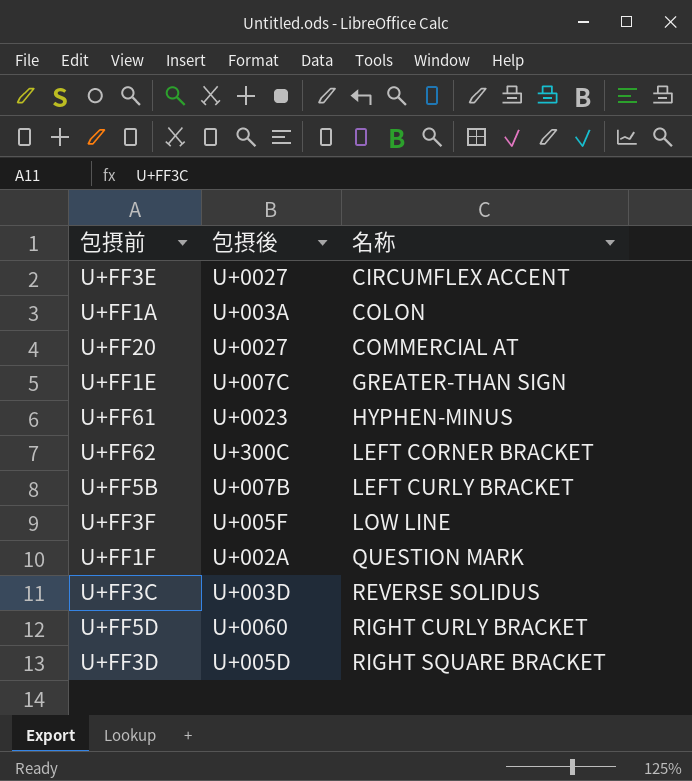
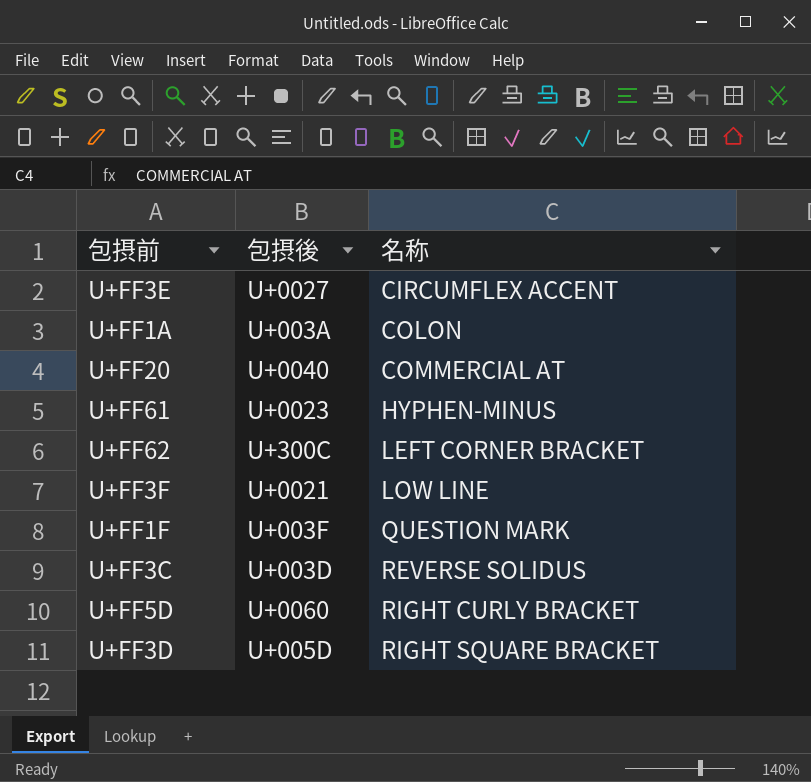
row U+FF1E: U+007C | GREATER-THAN SIGN -> none
row U+FF5B: U+007B | LEFT CURLY BRACKET -> none
U+FF20 | 包摂後: U+0027 -> U+0040
U+FF3F | 包摂後: U+005F -> U+0021
U+FF1F | 包摂後: U+002A -> U+003F

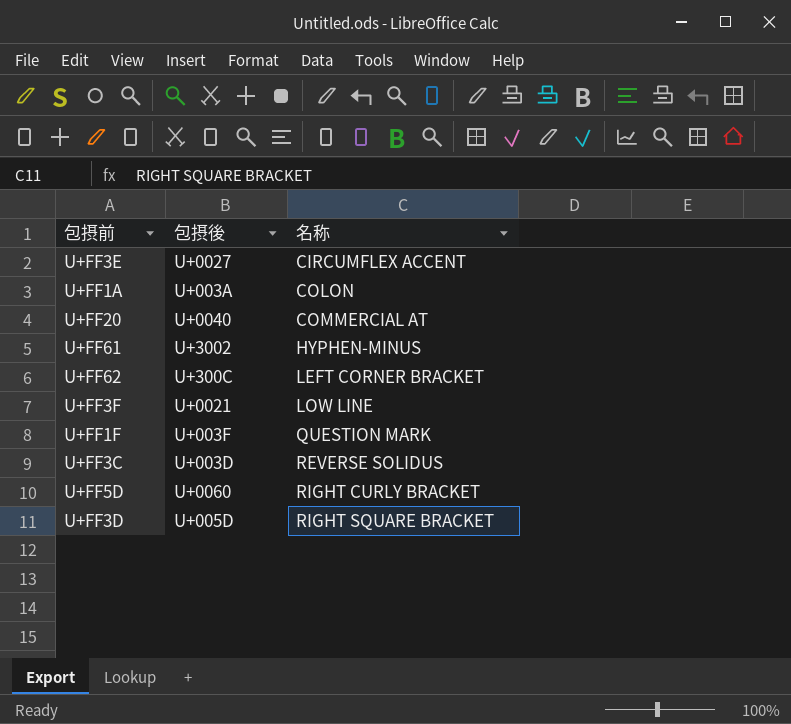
U+FF61 | 包摂後: U+0023 -> U+3002

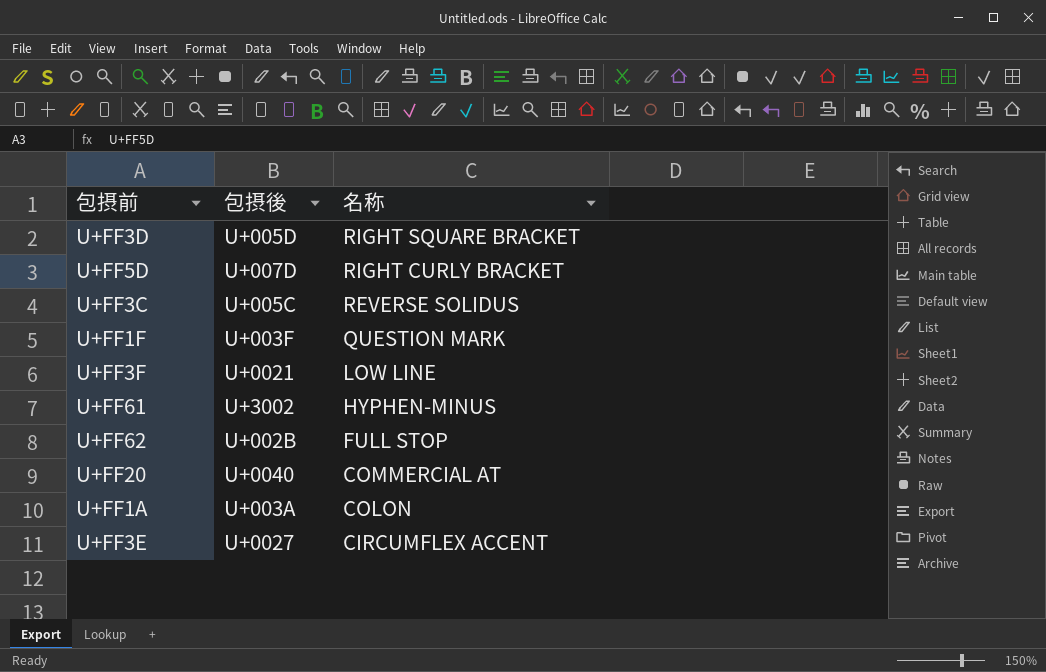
row order: 名称 ascending -> 名称 descending
U+FF5D | 包摂後: U+0060 -> U+007D
U+FF3C | 包摂後: U+003D -> U+005C
U+FF62 | 包摂後: U+300C -> U+002B
U+FF62 | 名称: LEFT CORNER BRACKET -> FULL STOP

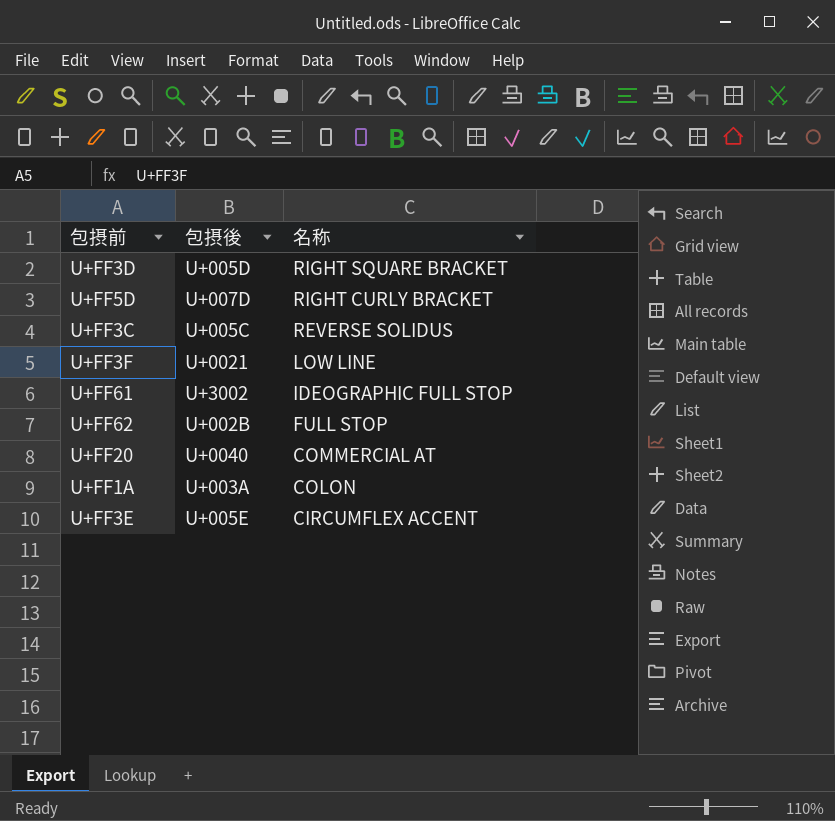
row U+FF1F: U+003F | QUESTION MARK -> none
U+FF61 | 名称: HYPHEN-MINUS -> IDEOGRAPHIC FULL STOP
U+FF3E | 包摂後: U+0027 -> U+005E

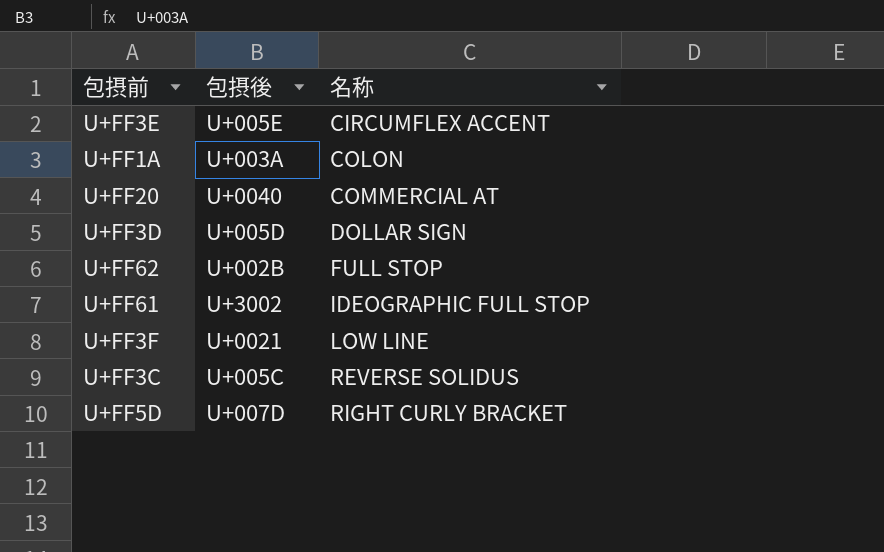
row order: 名称 descending -> 名称 ascending
U+FF3D | 名称: RIGHT SQUARE BRACKET -> DOLLAR SIGN

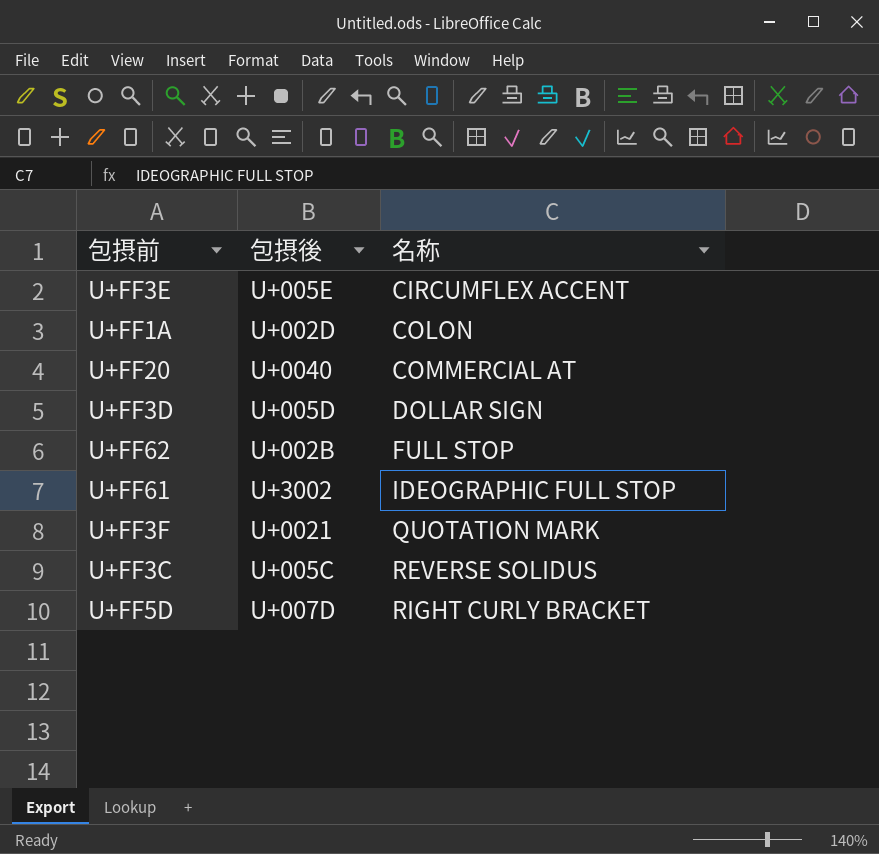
U+FF1A | 包摂後: U+003A -> U+002D
U+FF3F | 名称: LOW LINE -> QUOTATION MARK

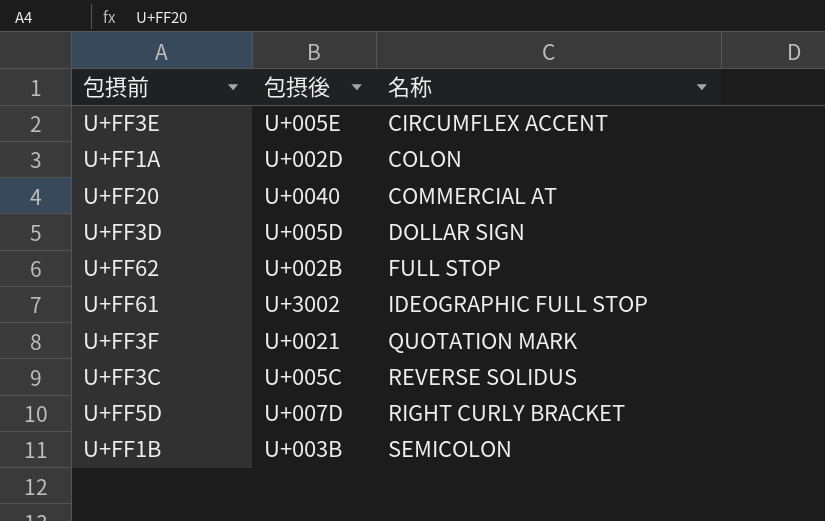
row U+FF1B: none -> U+003B | SEMICOLON

